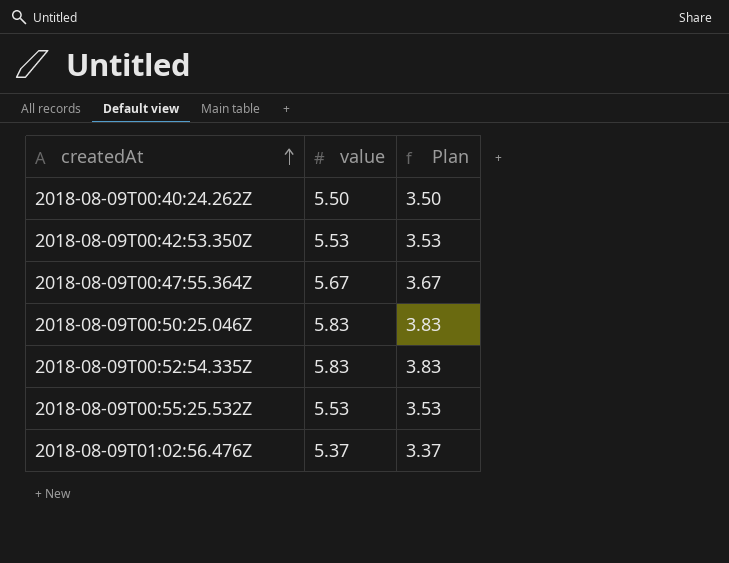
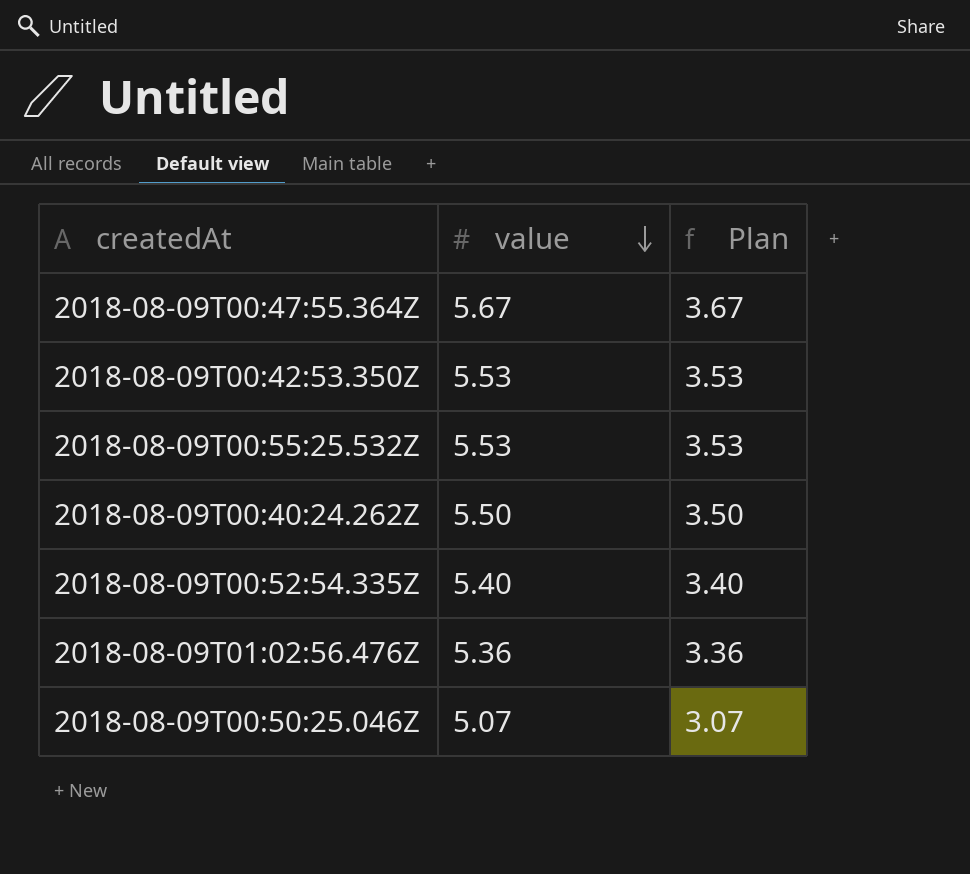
row order: createdAt ascending -> value descending
2018-08-09T00:52:54.335Z | value: 5.83 -> 5.40
2018-08-09T00:52:54.335Z | Plan: 3.83 -> 3.40
2018-08-09T01:02:56.476Z | value: 5.37 -> 5.36
2018-08-09T01:02:56.476Z | Plan: 3.37 -> 3.36
2018-08-09T00:50:25.046Z | value: 5.83 -> 5.07
2018-08-09T00:50:25.046Z | Plan: 3.83 -> 3.07

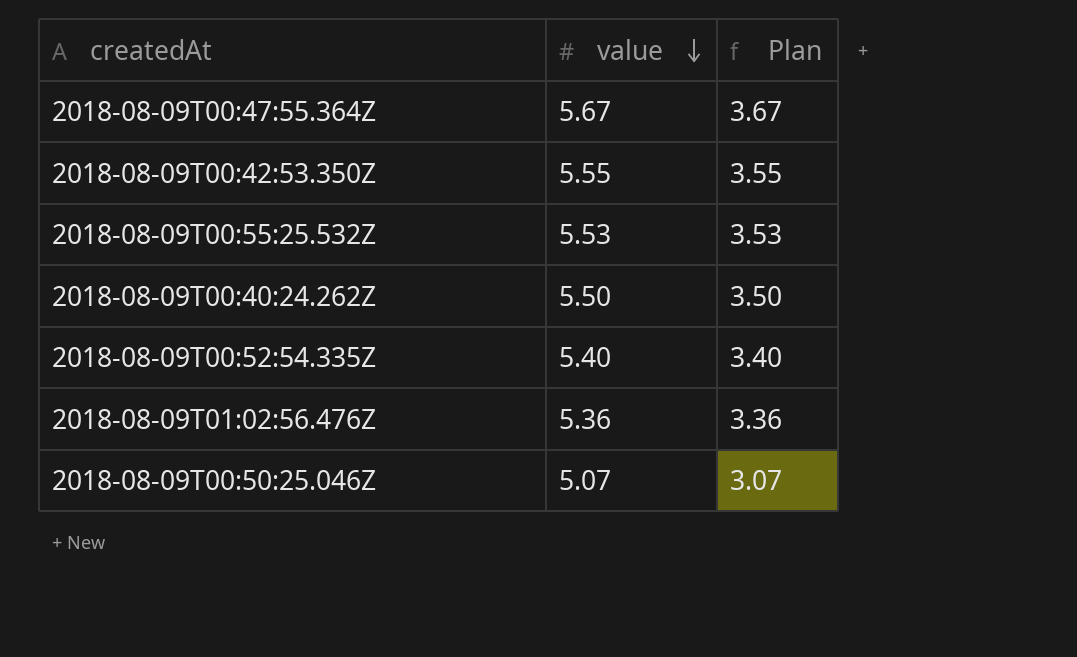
2018-08-09T00:42:53.350Z | value: 5.53 -> 5.55
2018-08-09T00:42:53.350Z | Plan: 3.53 -> 3.55

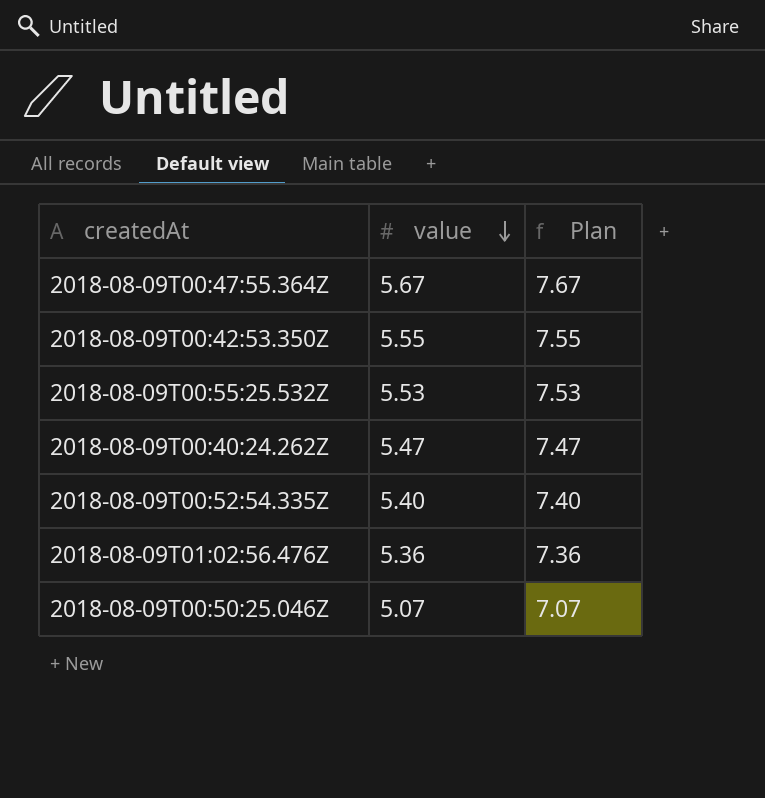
column Plan | formula: [value] - 2 -> [value] + 2
2018-08-09T00:40:24.262Z | value: 5.50 -> 5.47

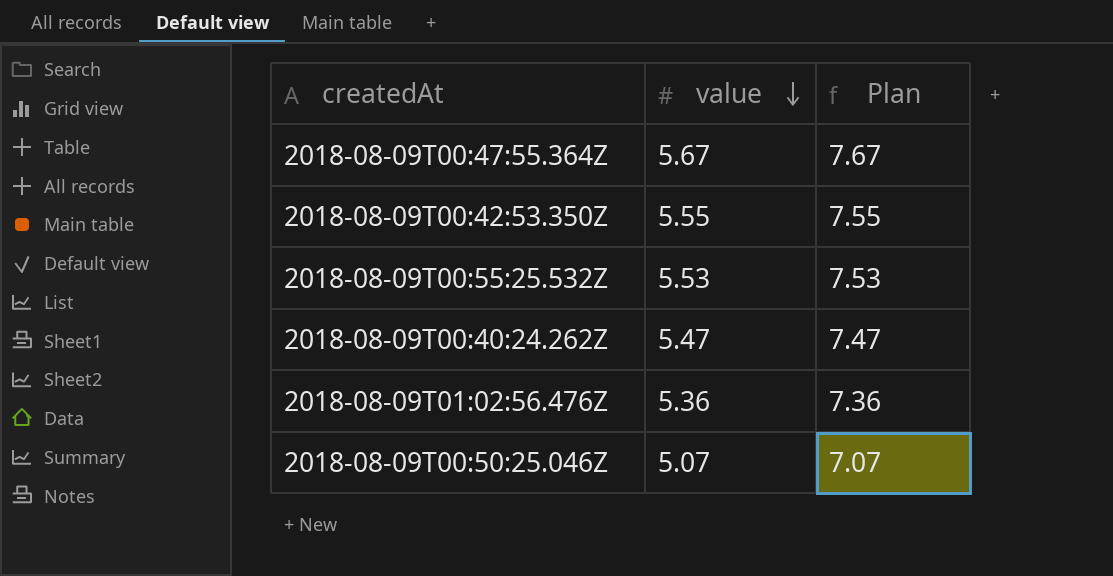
row 2018-08-09T00:52:54.335Z: 5.40 | 7.40 -> none

